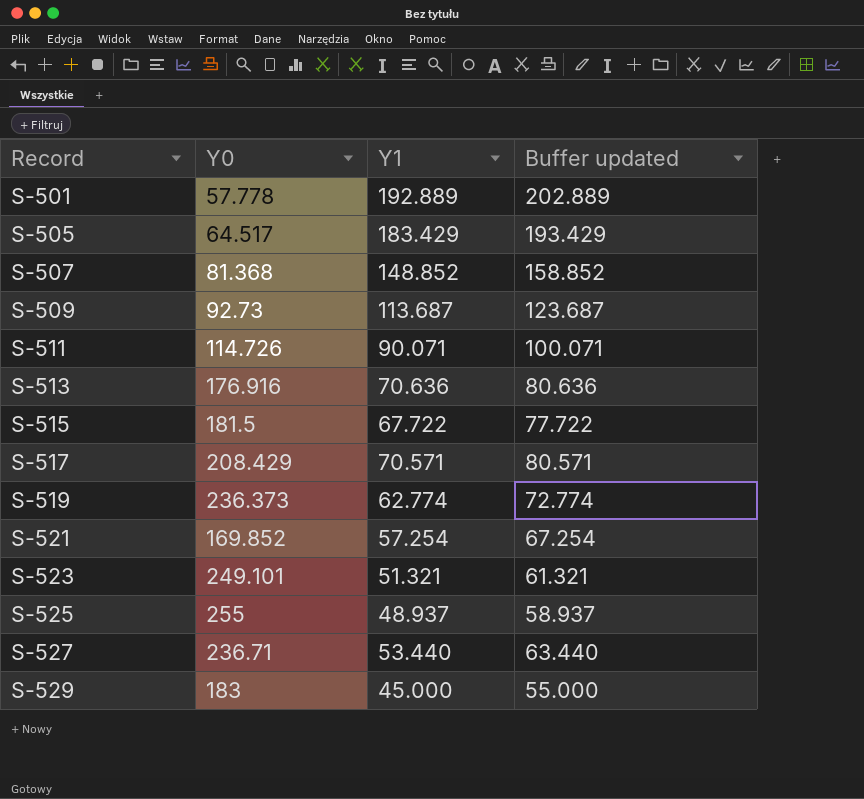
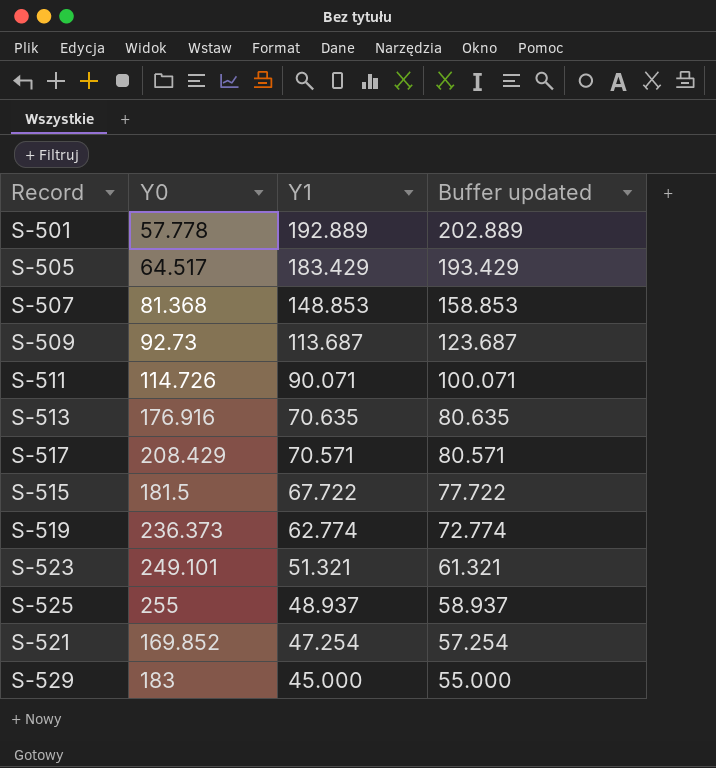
row order: Record ascending -> Y1 descending
row S-527: 236.71 | 53.440 | 63.440 -> none
S-507 | Y1: 148.852 -> 148.853
S-507 | Buffer updated: 158.852 -> 158.853
S-513 | Y1: 70.636 -> 70.635
S-513 | Buffer updated: 80.636 -> 80.635
S-521 | Y1: 57.254 -> 47.254
S-521 | Buffer updated: 67.254 -> 57.254

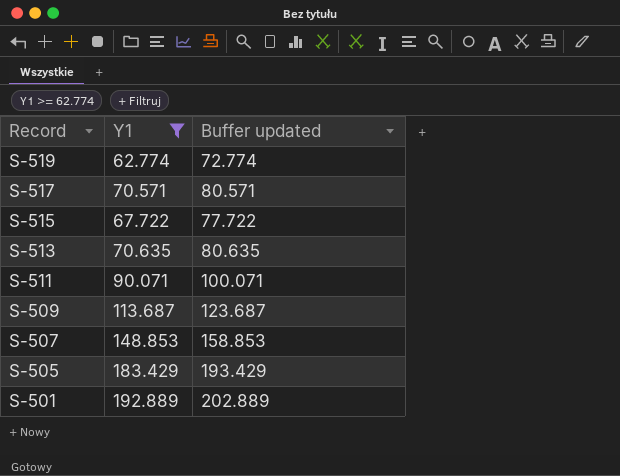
filter: none -> Y1 >= 62.774
row order: Y1 descending -> Record descending
column Y0 | position: 2 -> none

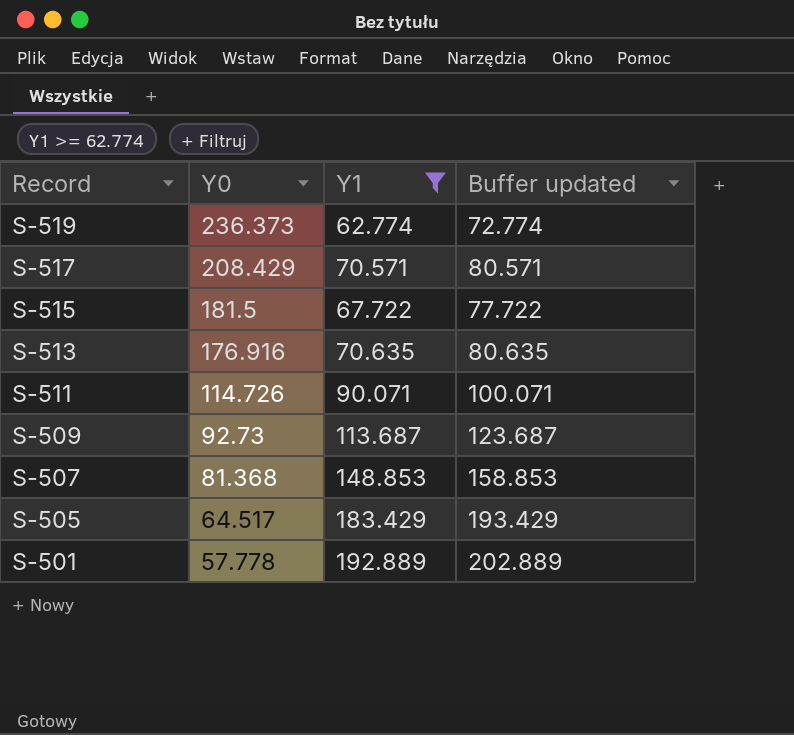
column Y0 | position: none -> 2

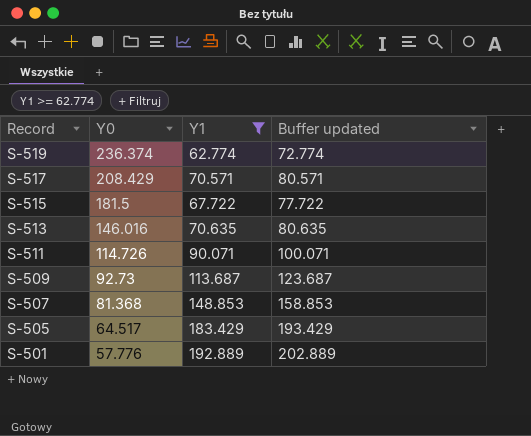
S-519 | Y0: 236.373 -> 236.374
S-513 | Y0: 176.916 -> 146.016
S-501 | Y0: 57.778 -> 57.776

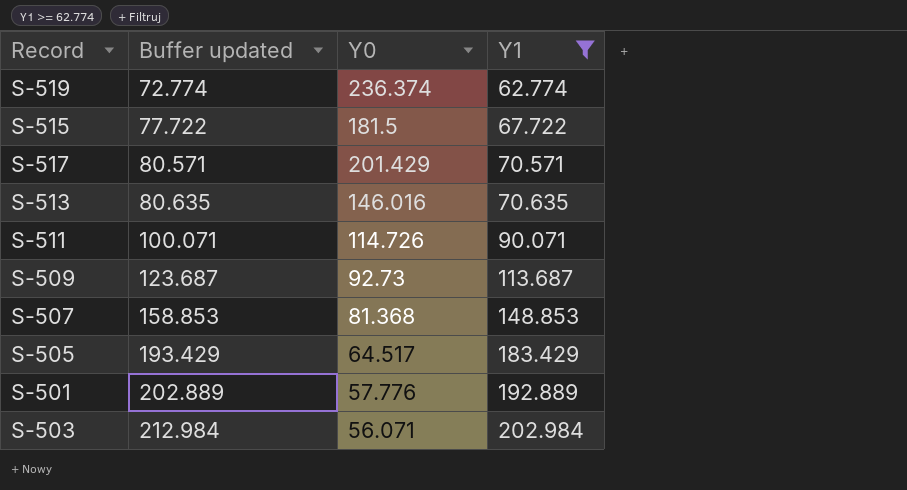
row order: Record descending -> Buffer updated ascending
column Buffer updated | position: 4 -> 2
S-517 | Y0: 208.429 -> 201.429
row S-503: none -> 212.984 | 56.071 | 202.984

